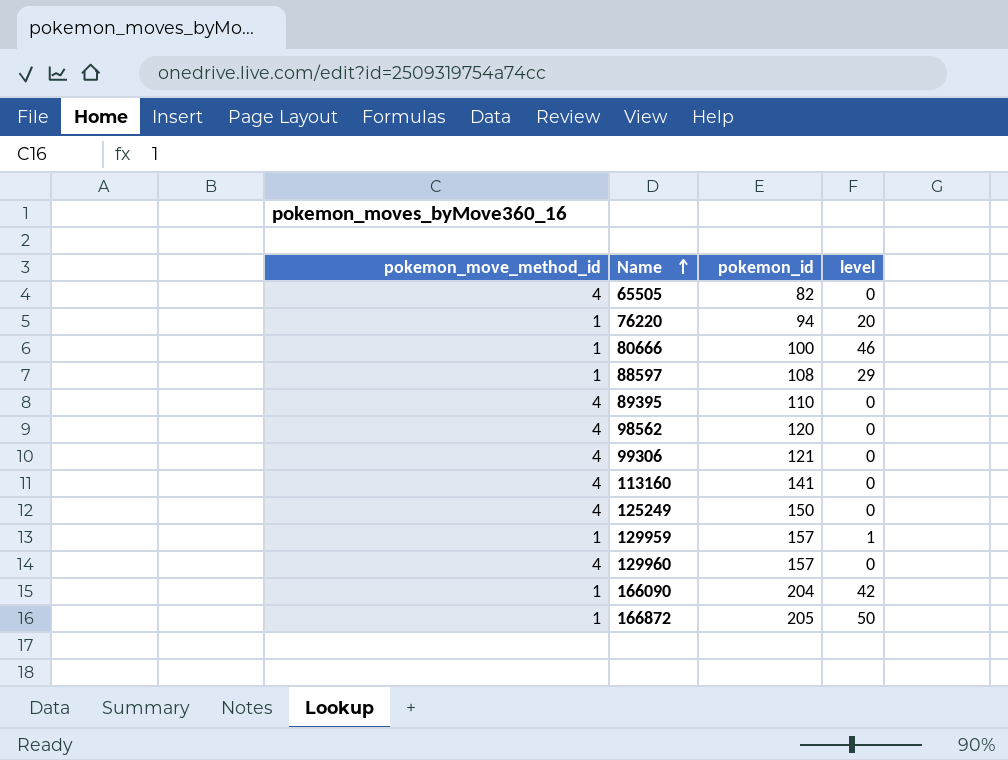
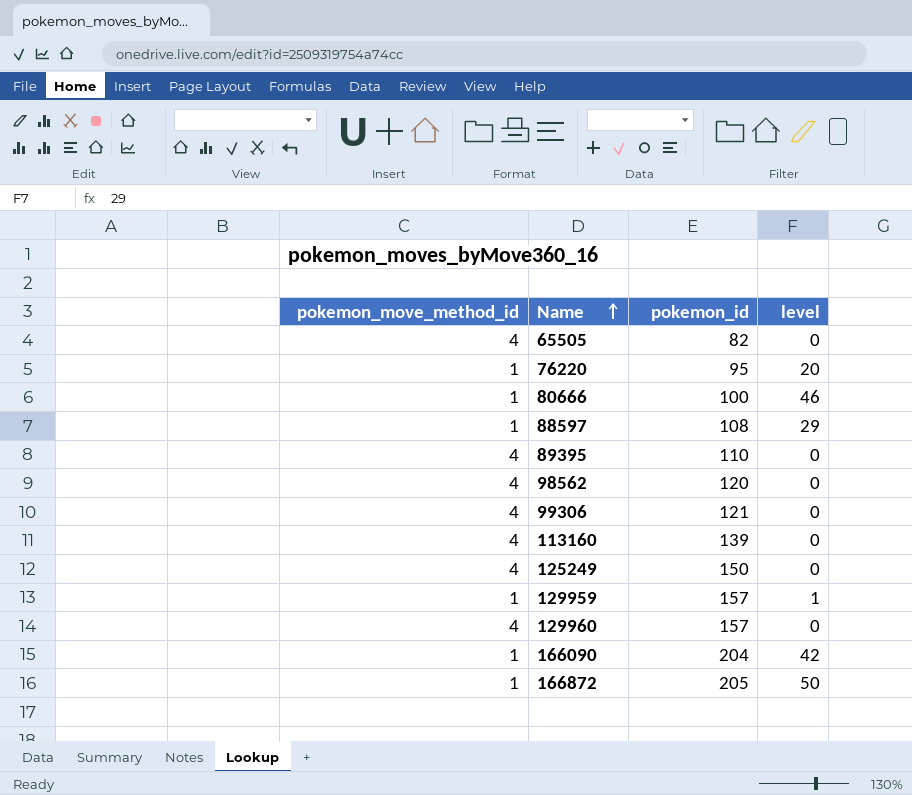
76220 | pokemon_id: 94 -> 95
113160 | pokemon_id: 141 -> 139

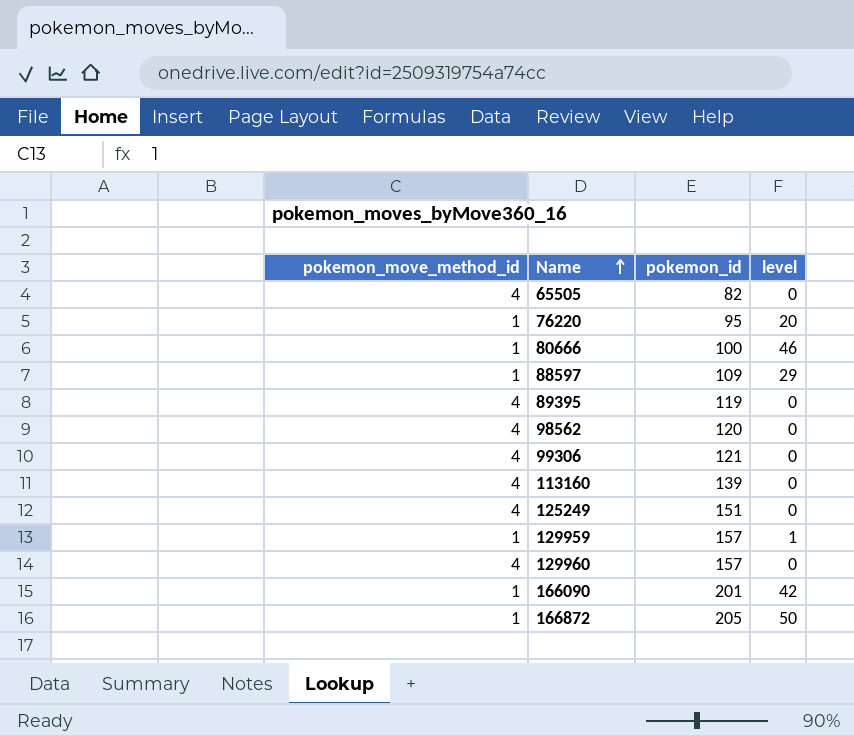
88597 | pokemon_id: 108 -> 109
89395 | pokemon_id: 110 -> 119
125249 | pokemon_id: 150 -> 151
166090 | pokemon_id: 204 -> 201

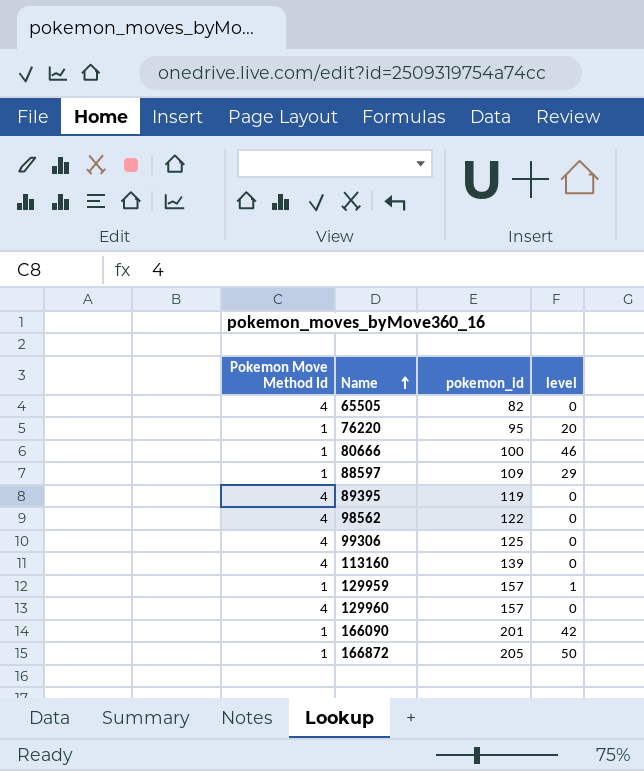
column name: pokemon_move_method_id -> Pokemon Move Method Id
row 125249: 4 | 151 | 0 -> none
98562 | pokemon_id: 120 -> 122
99306 | pokemon_id: 121 -> 125

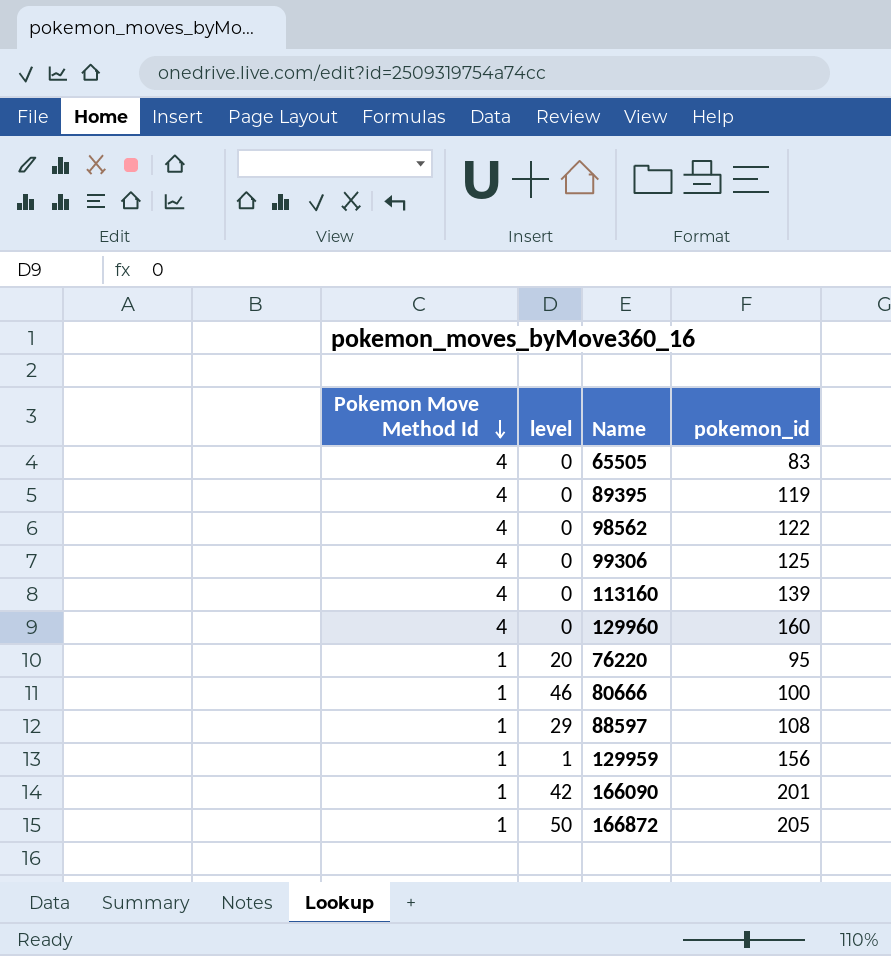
row order: Name ascending -> Pokemon Move Method Id descending
column level | position: 4 -> 2
65505 | pokemon_id: 82 -> 83
129960 | pokemon_id: 157 -> 160
88597 | pokemon_id: 109 -> 108
129959 | pokemon_id: 157 -> 156

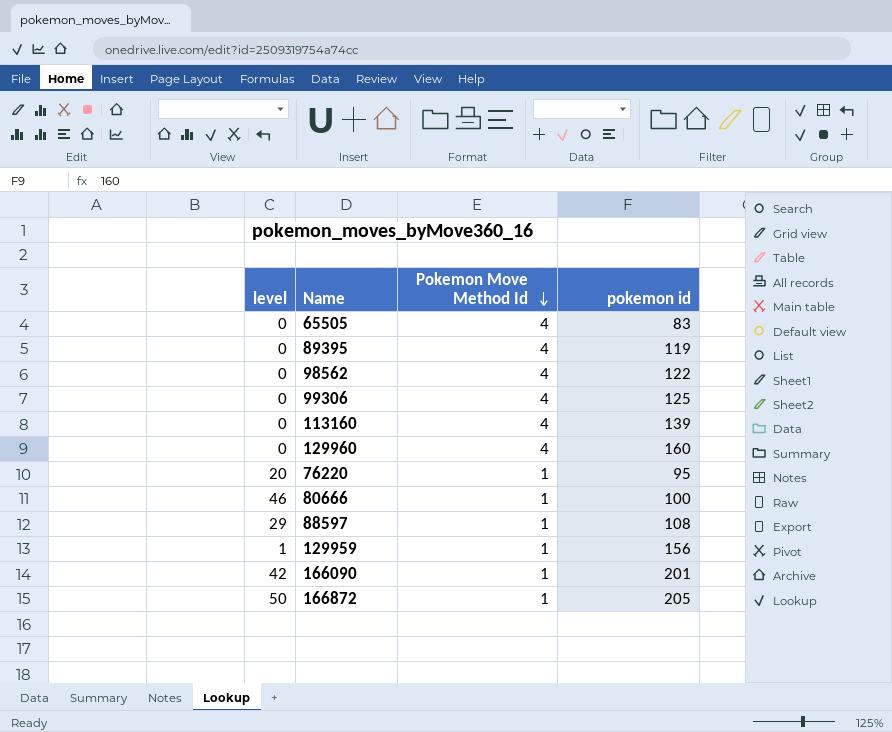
column Pokemon Move Method Id | position: 1 -> 3
column name: pokemon_id -> pokemon id

